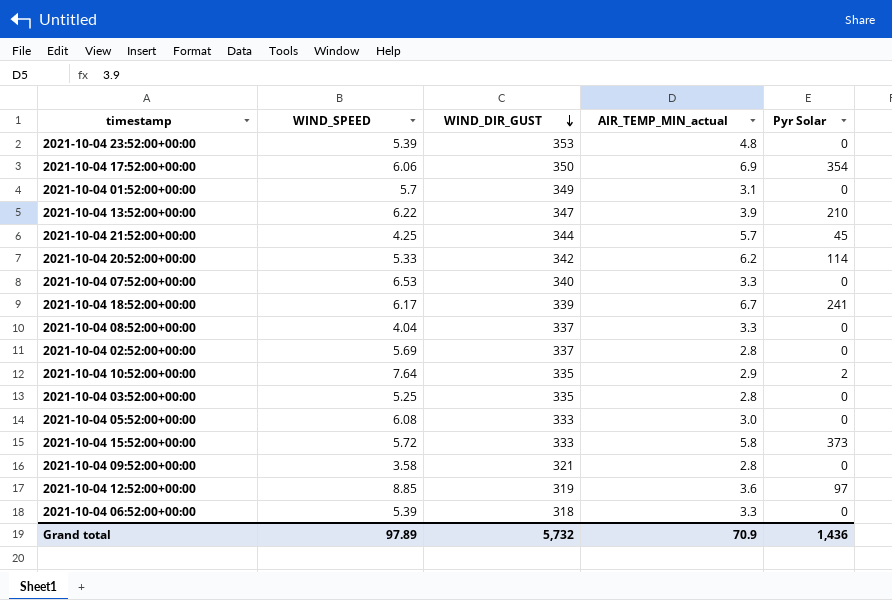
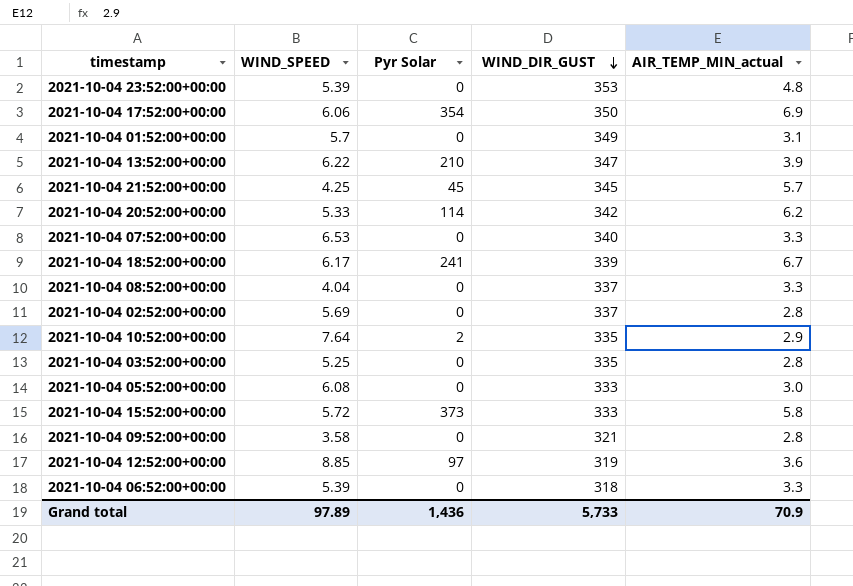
column Pyr Solar | position: 5 -> 3
2021-10-04 21:52:00+00:00 | WIND_DIR_GUST: 344 -> 345
Grand total | WIND_DIR_GUST: 5,732 -> 5,733

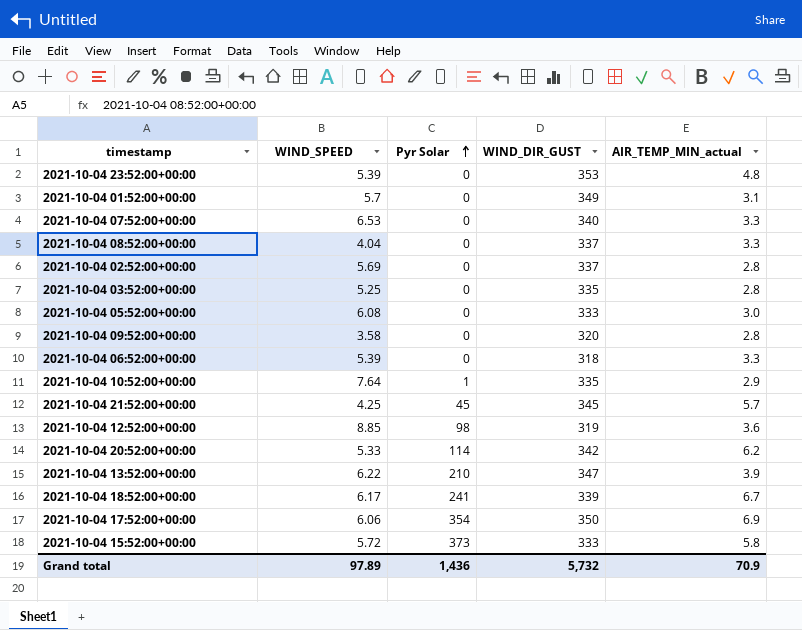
row order: WIND_DIR_GUST descending -> Pyr Solar ascending
2021-10-04 09:52:00+00:00 | WIND_DIR_GUST: 321 -> 320
2021-10-04 10:52:00+00:00 | Pyr Solar: 2 -> 1
2021-10-04 12:52:00+00:00 | Pyr Solar: 97 -> 98
Grand total | WIND_DIR_GUST: 5,733 -> 5,732

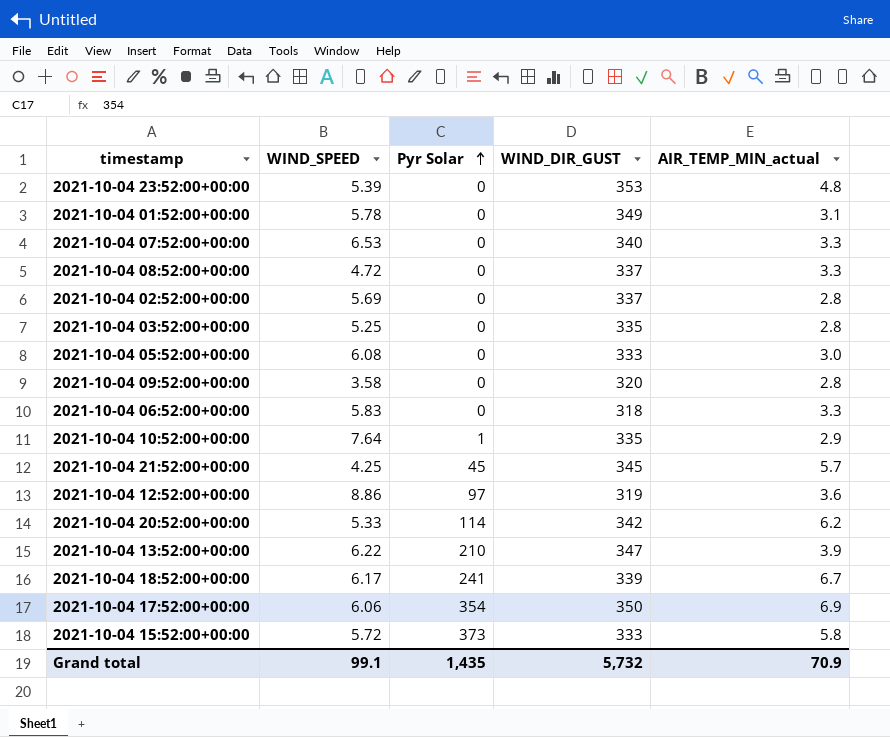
2021-10-04 01:52:00+00:00 | WIND_SPEED: 5.7 -> 5.78
2021-10-04 08:52:00+00:00 | WIND_SPEED: 4.04 -> 4.72
2021-10-04 06:52:00+00:00 | WIND_SPEED: 5.39 -> 5.83
2021-10-04 12:52:00+00:00 | WIND_SPEED: 8.85 -> 8.86
2021-10-04 12:52:00+00:00 | Pyr Solar: 98 -> 97
Grand total | WIND_SPEED: 97.89 -> 99.1
Grand total | Pyr Solar: 1,436 -> 1,435

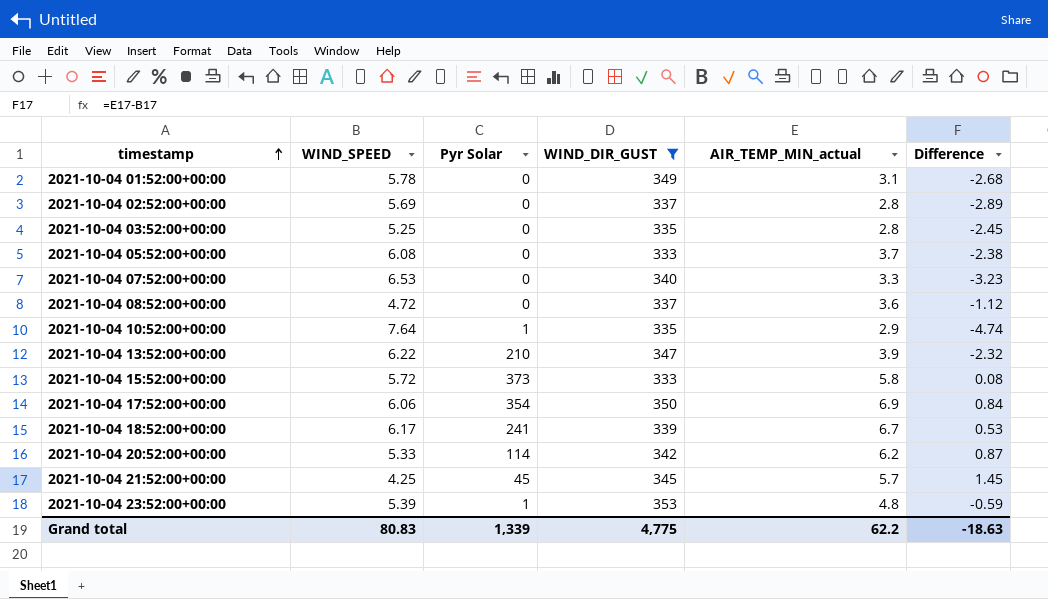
filter: none -> WIND_DIR_GUST >= 333
row order: Pyr Solar ascending -> timestamp ascending
column Difference | formula: none -> [AIR_TEMP_MIN_actual] - [WIND_SPEED]
2021-10-04 05:52:00+00:00 | AIR_TEMP_MIN_actual: 3.0 -> 3.7
2021-10-04 08:52:00+00:00 | AIR_TEMP_MIN_actual: 3.3 -> 3.6
2021-10-04 23:52:00+00:00 | Pyr Solar: 0 -> 1
Grand total | WIND_SPEED: 99.1 -> 80.83
Grand total | Pyr Solar: 1,435 -> 1,339
Grand total | WIND_DIR_GUST: 5,732 -> 4,775
Grand total | AIR_TEMP_MIN_actual: 70.9 -> 62.2

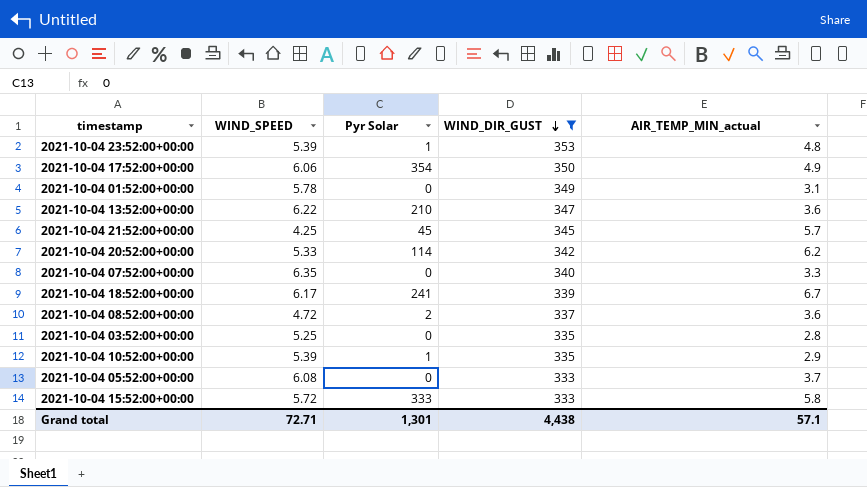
row order: timestamp ascending -> WIND_DIR_GUST descending
column Difference | formula: [AIR_TEMP_MIN_actual] - [WIND_SPEED] -> none
row 2021-10-04 02:52:00+00:00: 5.69 | 0 | 337 | 2.8 | -2.89 -> none
2021-10-04 17:52:00+00:00 | AIR_TEMP_MIN_actual: 6.9 -> 4.9
2021-10-04 13:52:00+00:00 | AIR_TEMP_MIN_actual: 3.9 -> 3.6
2021-10-04 07:52:00+00:00 | WIND_SPEED: 6.53 -> 6.35
2021-10-04 08:52:00+00:00 | Pyr Solar: 0 -> 2
2021-10-04 10:52:00+00:00 | WIND_SPEED: 7.64 -> 5.39
2021-10-04 15:52:00+00:00 | Pyr Solar: 373 -> 333
Grand total | WIND_SPEED: 80.83 -> 72.71
Grand total | Pyr Solar: 1,339 -> 1,301
Grand total | WIND_DIR_GUST: 4,775 -> 4,438
Grand total | AIR_TEMP_MIN_actual: 62.2 -> 57.1

